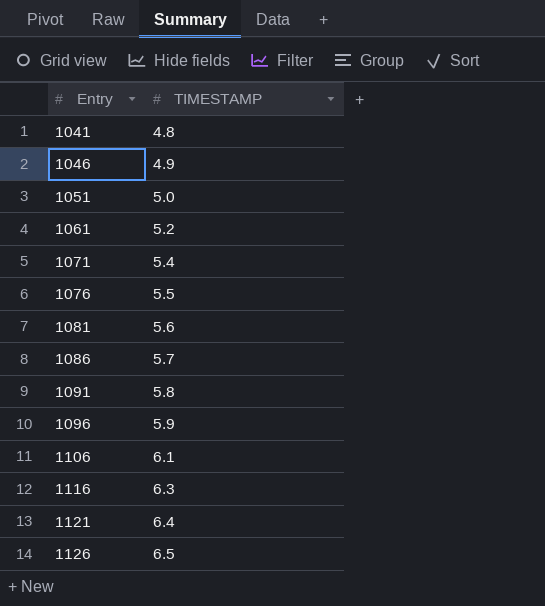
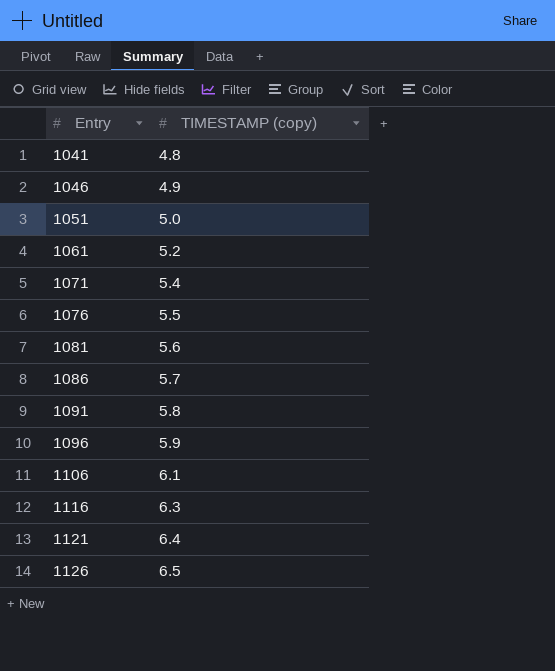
column name: TIMESTAMP -> TIMESTAMP (copy)

